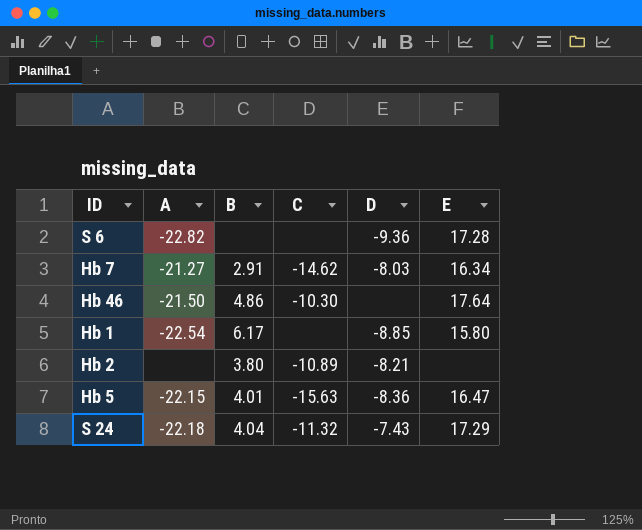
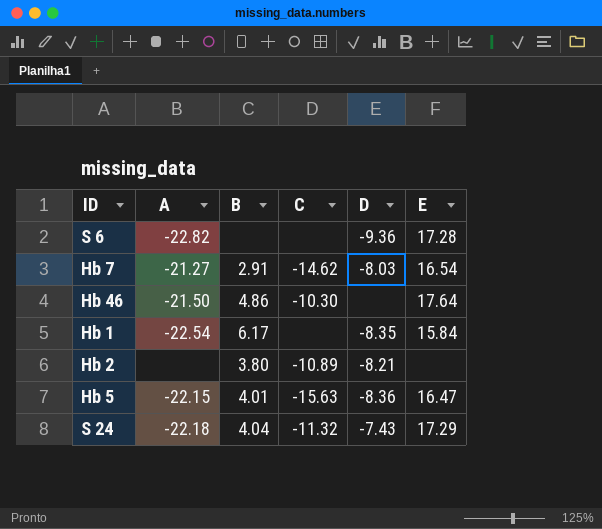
Hb 7 | E: 16.34 -> 16.54
Hb 1 | D: -8.85 -> -8.35
Hb 1 | E: 15.80 -> 15.84

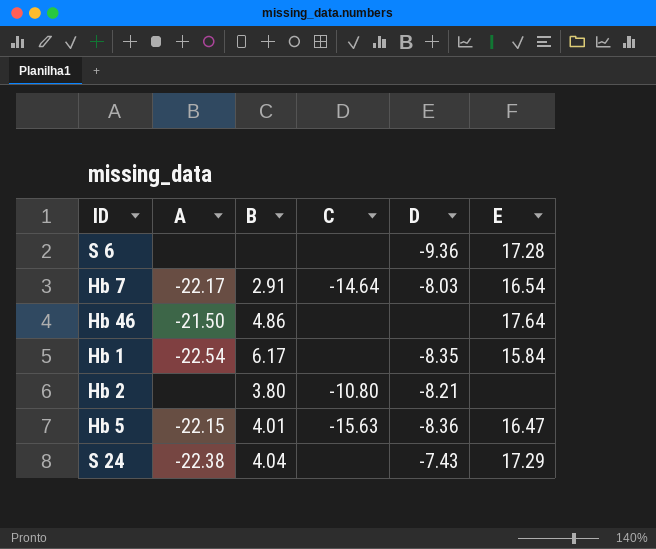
S 6 | A: -22.82 -> none
Hb 7 | A: -21.27 -> -22.17
Hb 7 | C: -14.62 -> -14.64
Hb 46 | C: -10.30 -> none
Hb 2 | C: -10.89 -> -10.80
S 24 | A: -22.18 -> -22.38
S 24 | C: -11.32 -> none

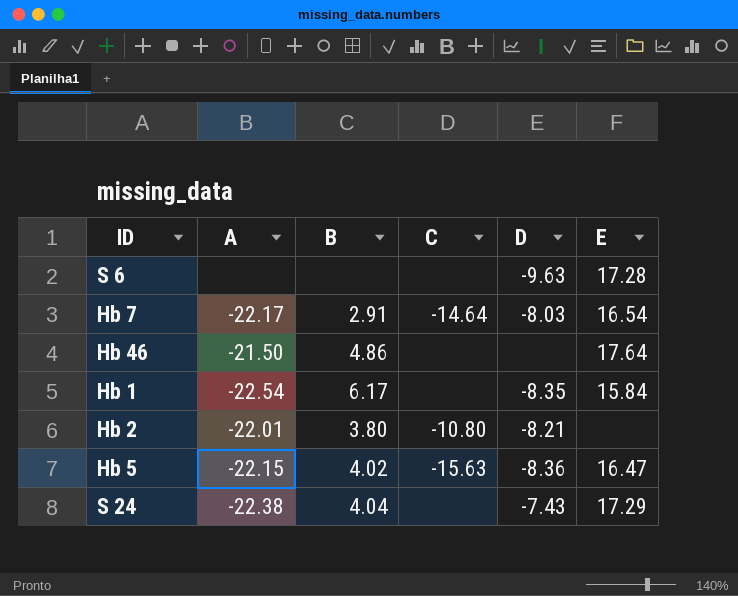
S 6 | D: -9.36 -> -9.63
Hb 2 | A: none -> -22.01
Hb 5 | B: 4.01 -> 4.02

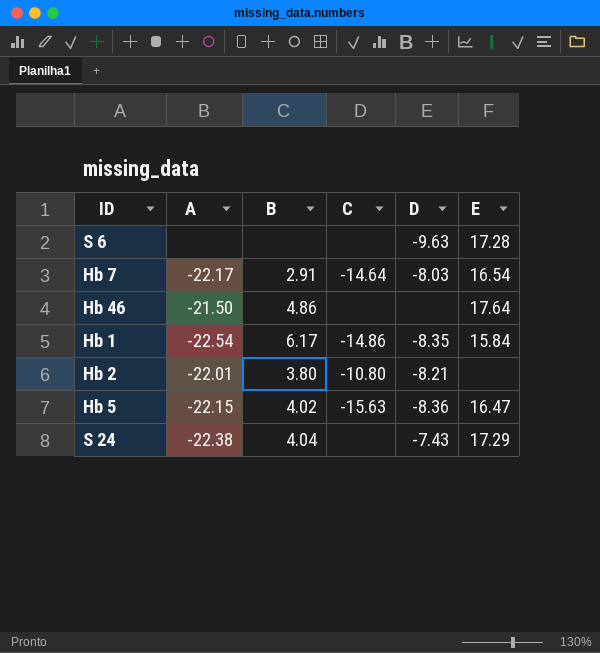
Hb 1 | C: none -> -14.86

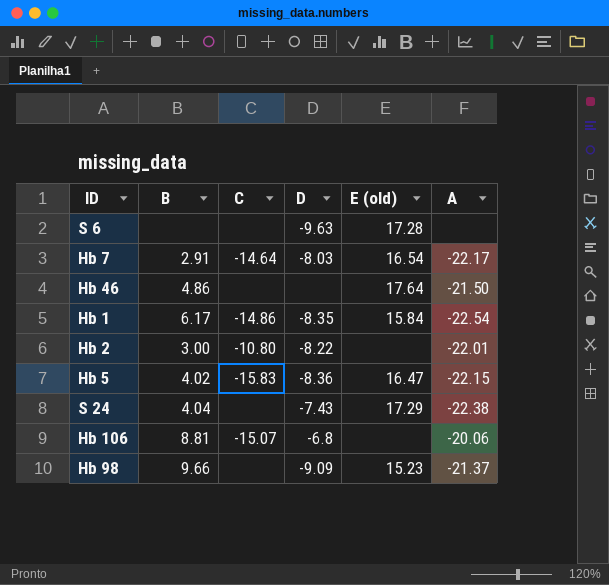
column name: E -> E (old)
column A | position: 2 -> 6
Hb 2 | B: 3.80 -> 3.00
Hb 2 | D: -8.21 -> -8.22
Hb 5 | C: -15.63 -> -15.83
row Hb 106: none -> 8.81 | -15.07 | -6.8 | none | -20.06
row Hb 98: none -> 9.66 | none | -9.09 | 15.23 | -21.37

